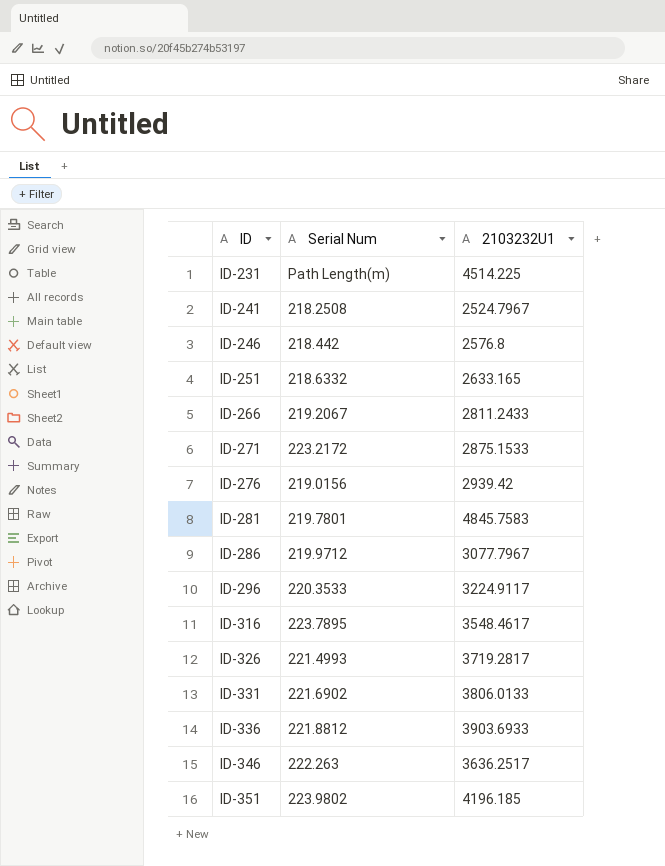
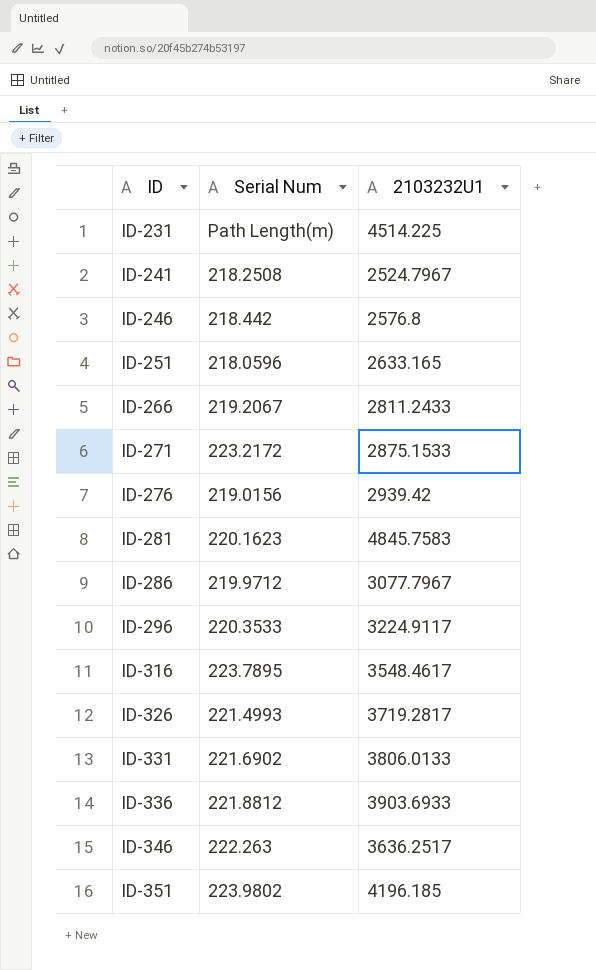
ID-251 | Serial Num: 218.6332 -> 218.0596
ID-281 | Serial Num: 219.7801 -> 220.1623

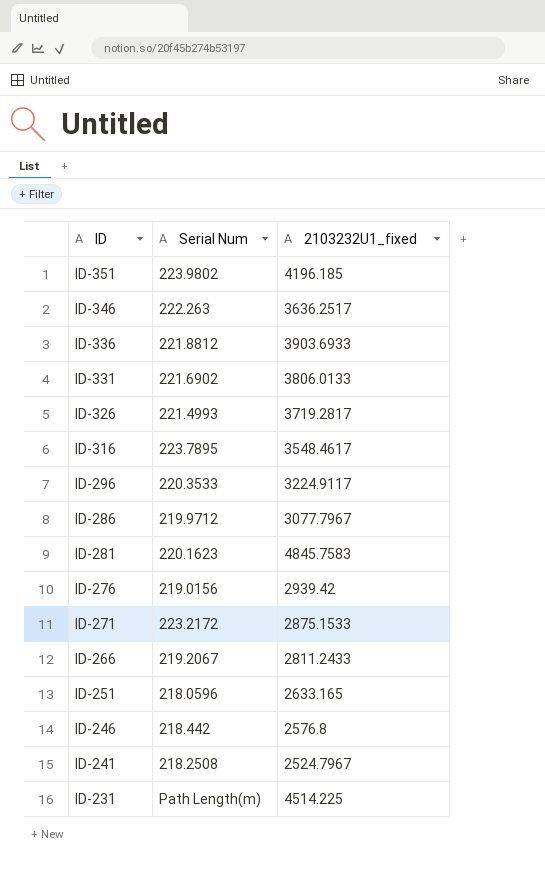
row order: ID ascending -> ID descending
column name: 2103232U1 -> 2103232U1_fixed

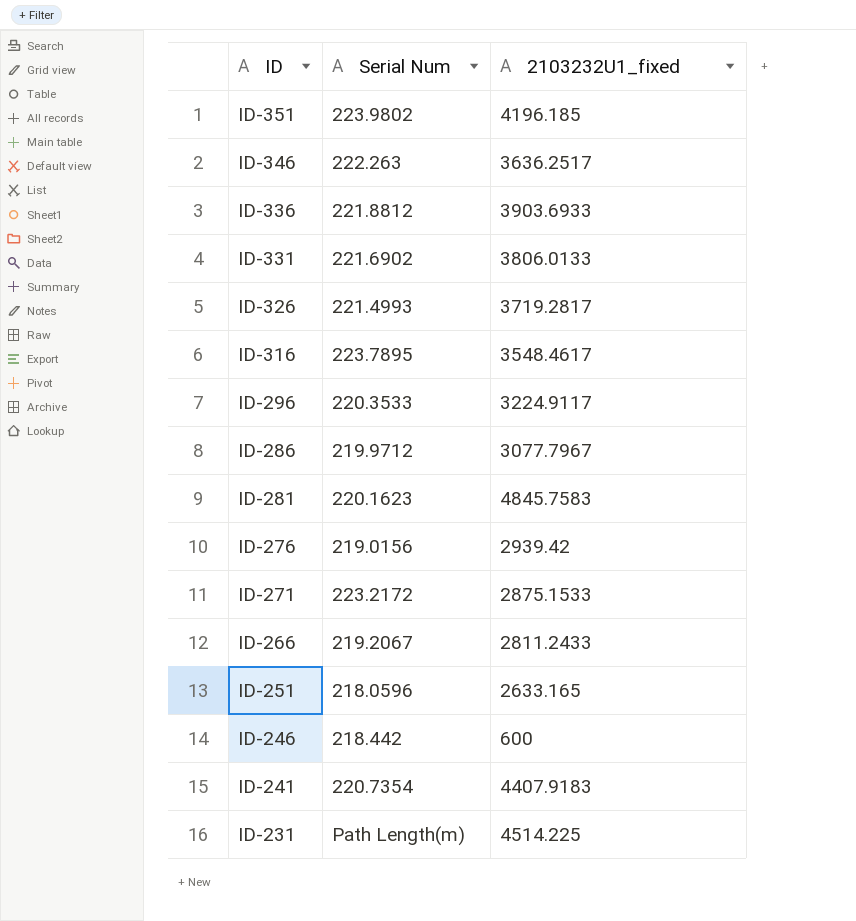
ID-246 | 2103232U1_fixed: 2576.8 -> 600
ID-241 | Serial Num: 218.2508 -> 220.7354
ID-241 | 2103232U1_fixed: 2524.7967 -> 4407.9183

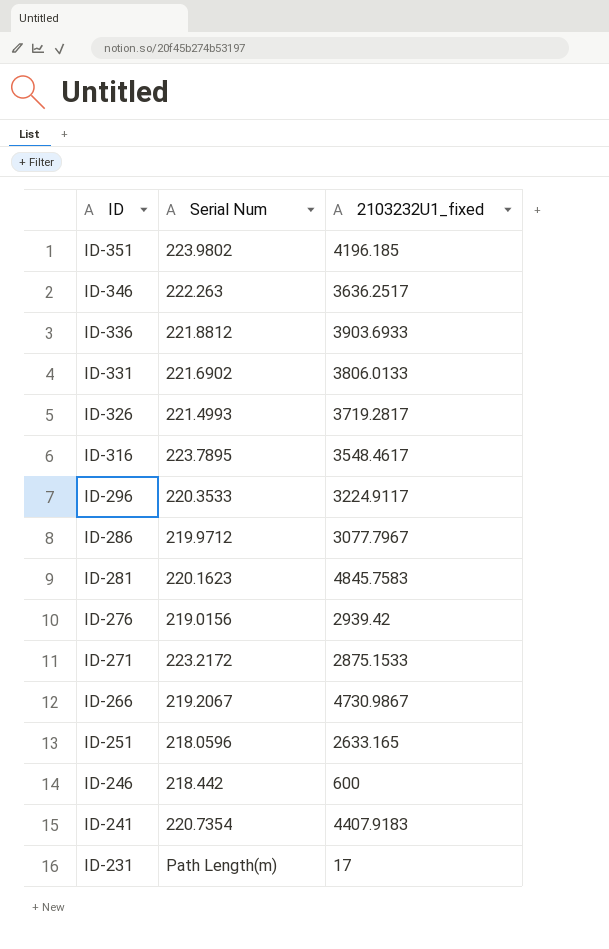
ID-266 | 2103232U1_fixed: 2811.2433 -> 4730.9867
ID-231 | 2103232U1_fixed: 4514.225 -> 17

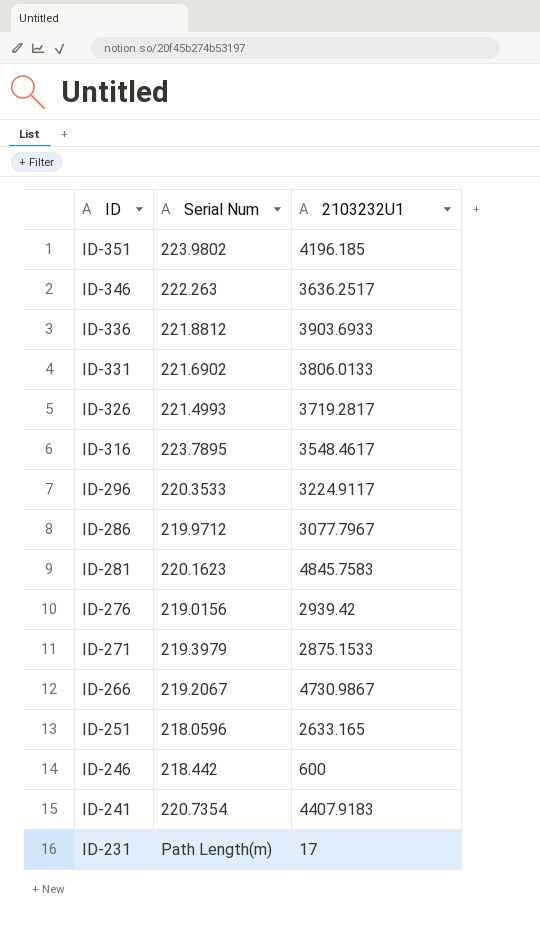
column name: 2103232U1_fixed -> 2103232U1
ID-271 | Serial Num: 223.2172 -> 219.3979

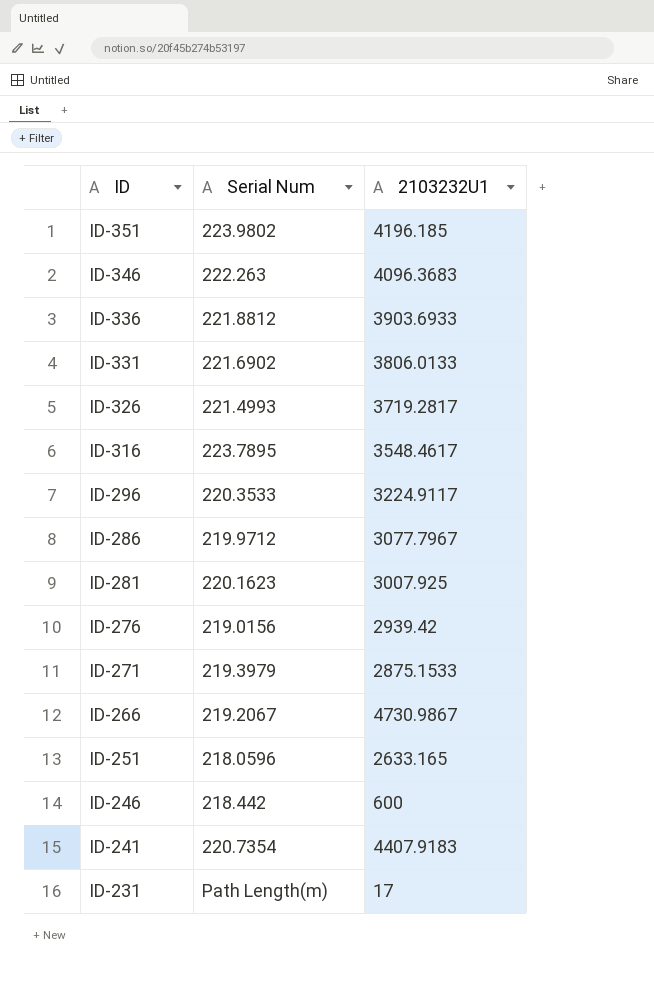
ID-346 | 2103232U1: 3636.2517 -> 4096.3683
ID-281 | 2103232U1: 4845.7583 -> 3007.925

